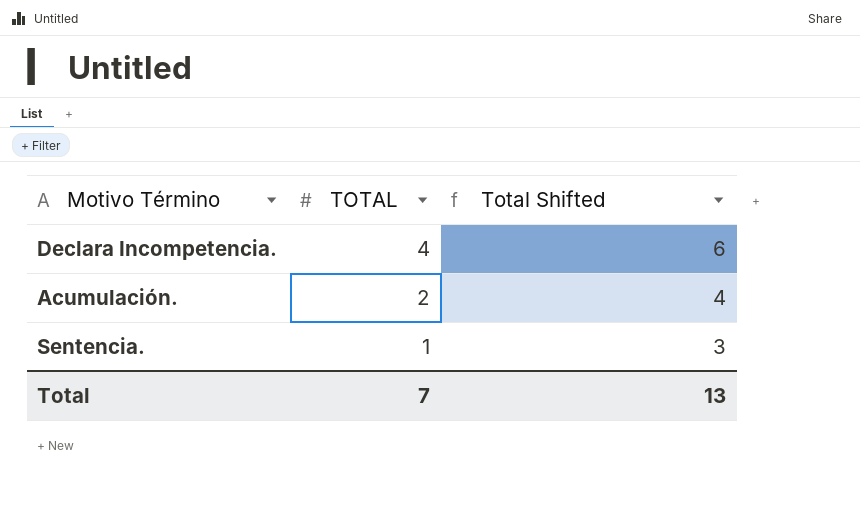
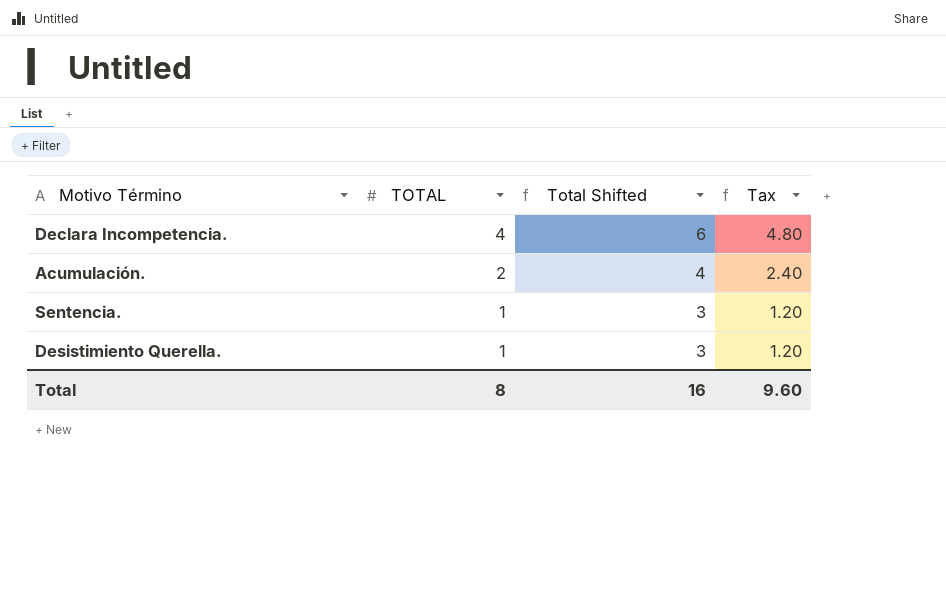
column Tax | formula: none -> [TOTAL] * 1.2
row Desistimiento Querella.: none -> 1 | 3 | 1.20
Total | TOTAL: 7 -> 8
Total | Total Shifted: 13 -> 16

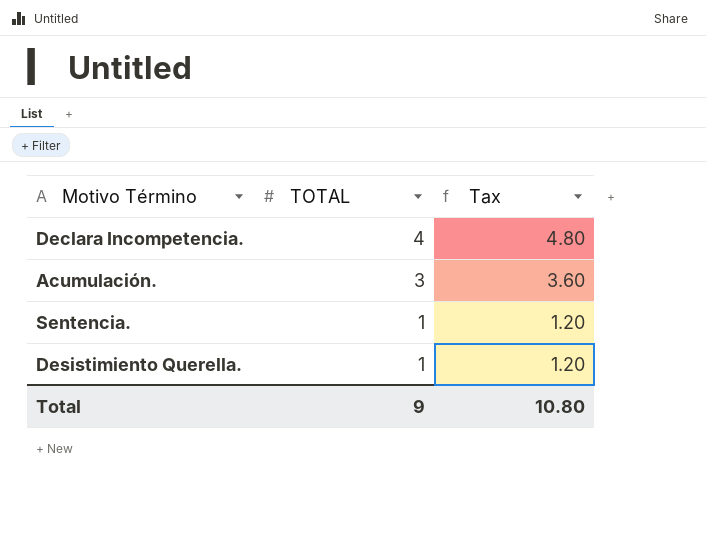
column Total Shifted | formula: [TOTAL] + 2 -> none
Acumulación. | TOTAL: 2 -> 3
Acumulación. | Tax: 2.40 -> 3.60
Total | TOTAL: 8 -> 9
Total | Tax: 9.60 -> 10.80

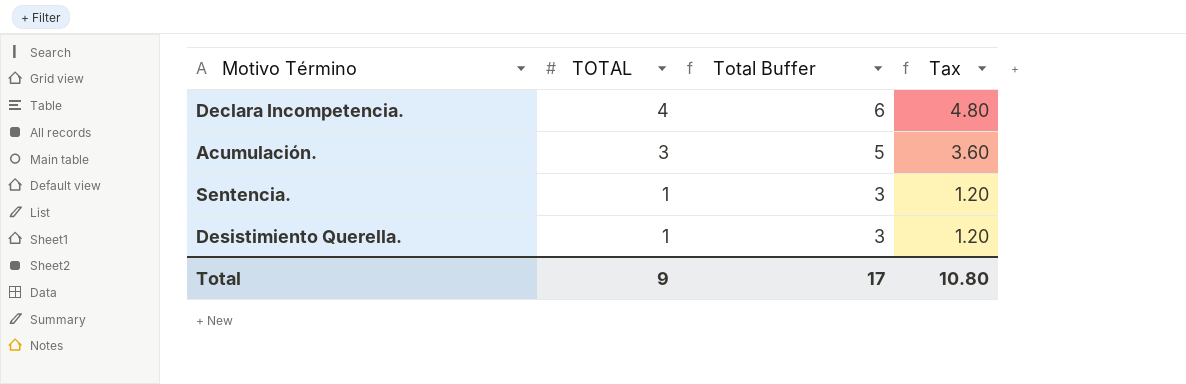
column Total Buffer | formula: none -> [TOTAL] + 2

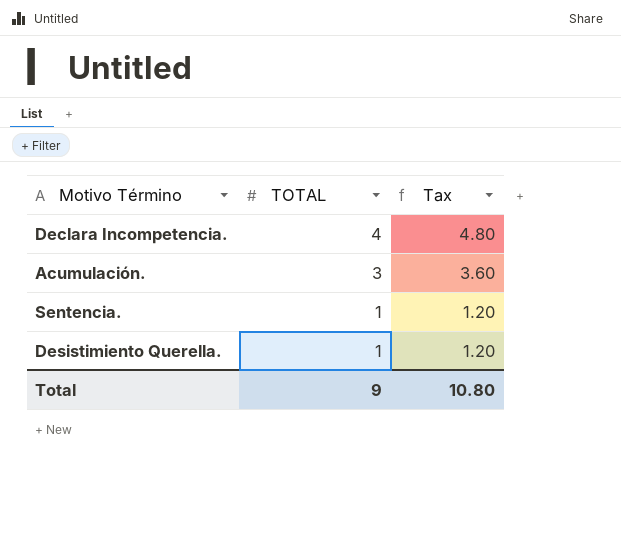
column Total Buffer | formula: [TOTAL] + 2 -> none

